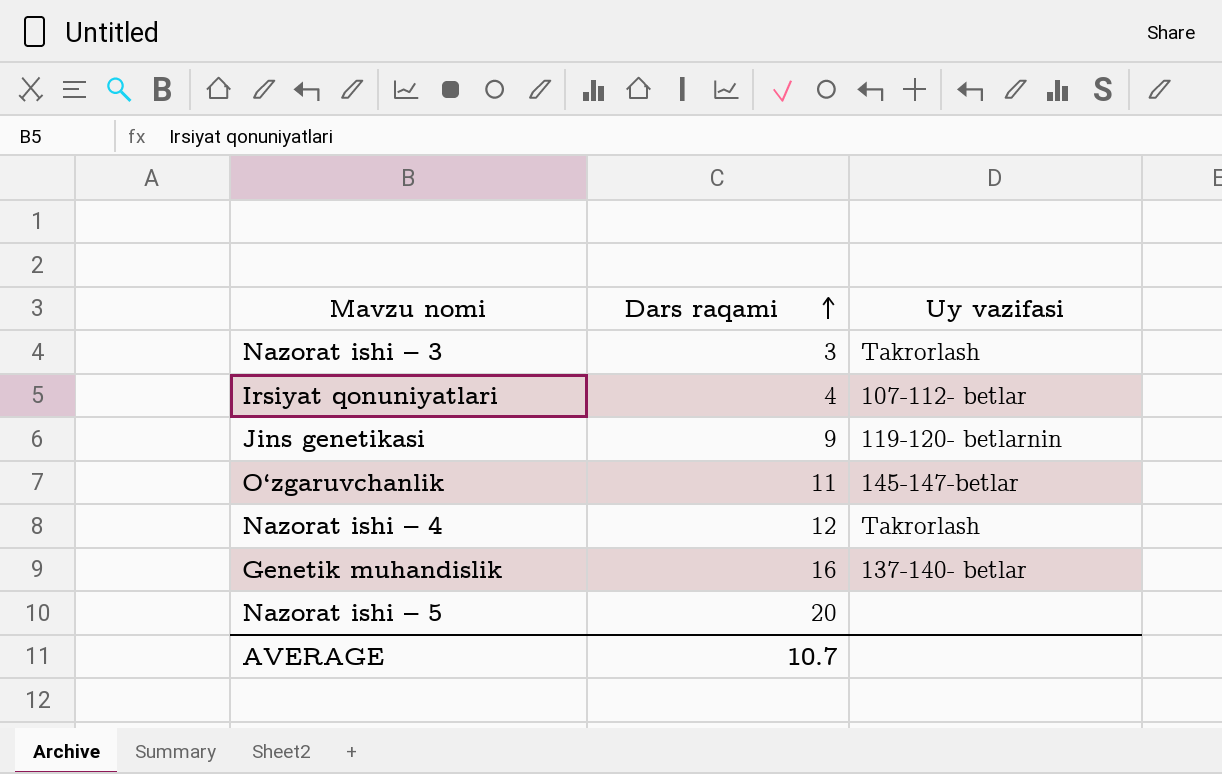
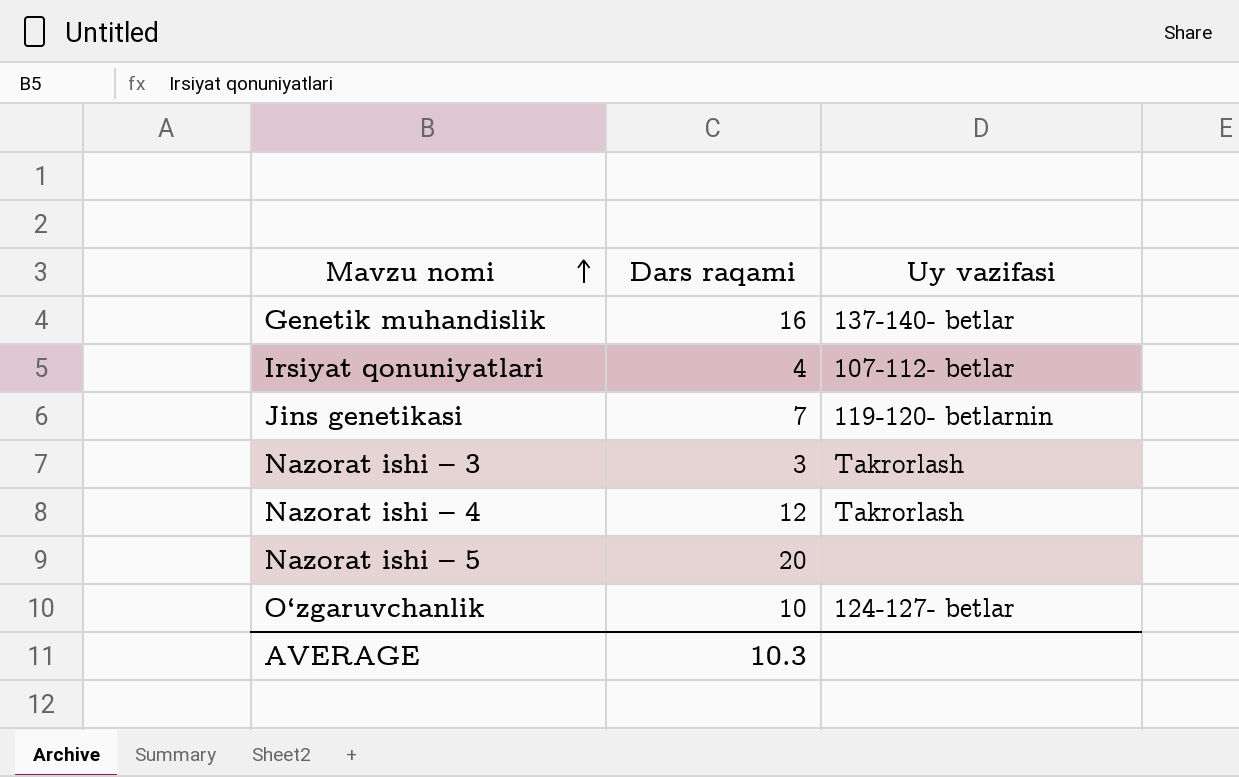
row order: Dars raqami ascending -> Mavzu nomi ascending
Jins genetikasi | Dars raqami: 9 -> 7
O‘zgaruvchanlik | Dars raqami: 11 -> 10
O‘zgaruvchanlik | Uy vazifasi: 145-147-betlar -> 124-127- betlar
AVERAGE | Dars raqami: 10.7 -> 10.3

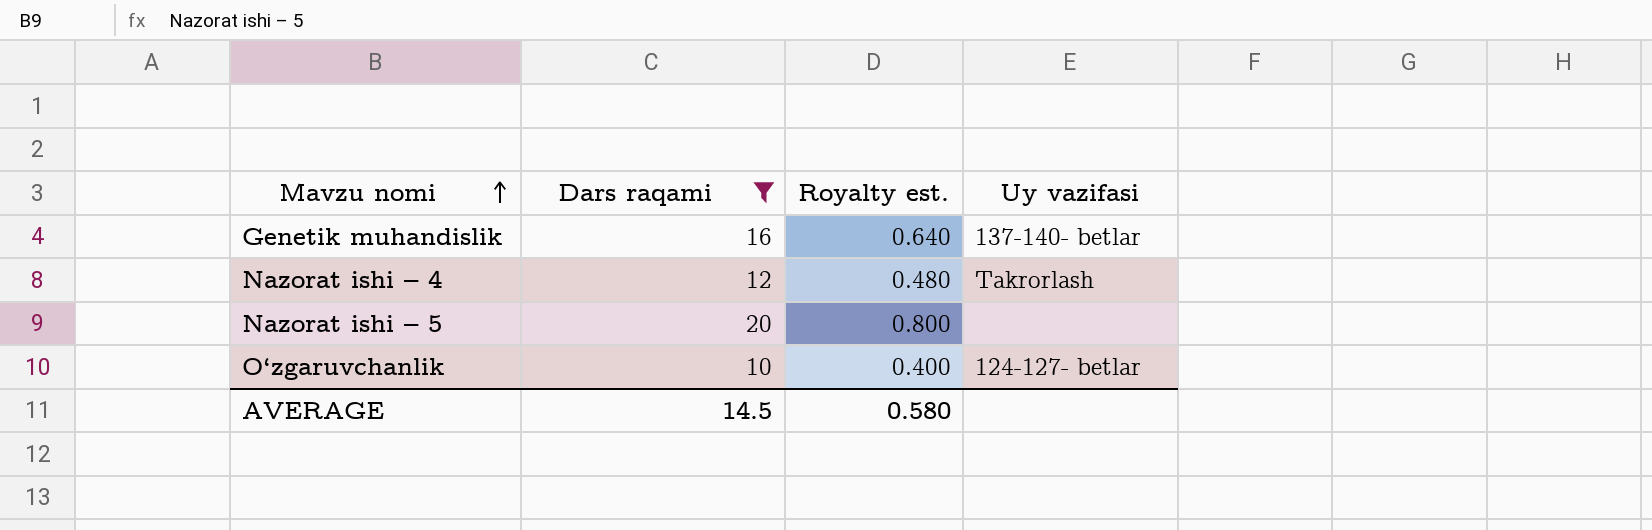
filter: none -> Dars raqami >= 10
column Royalty est. | formula: none -> [Dars raqami] * 0.04
AVERAGE | Dars raqami: 10.3 -> 14.5

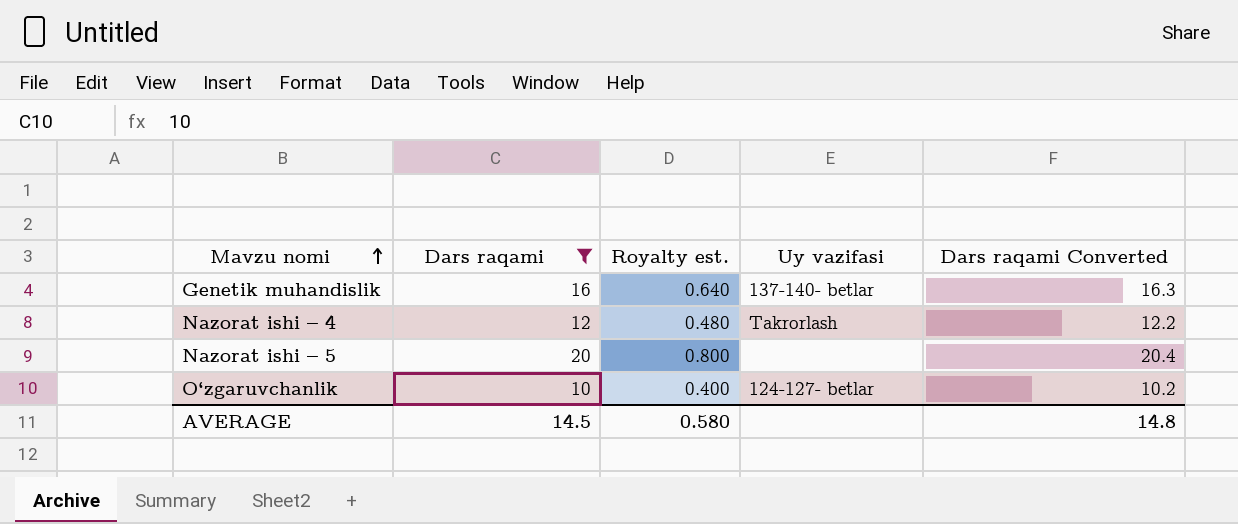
column Dars raqami Converted | formula: none -> [Dars raqami] * 1.02

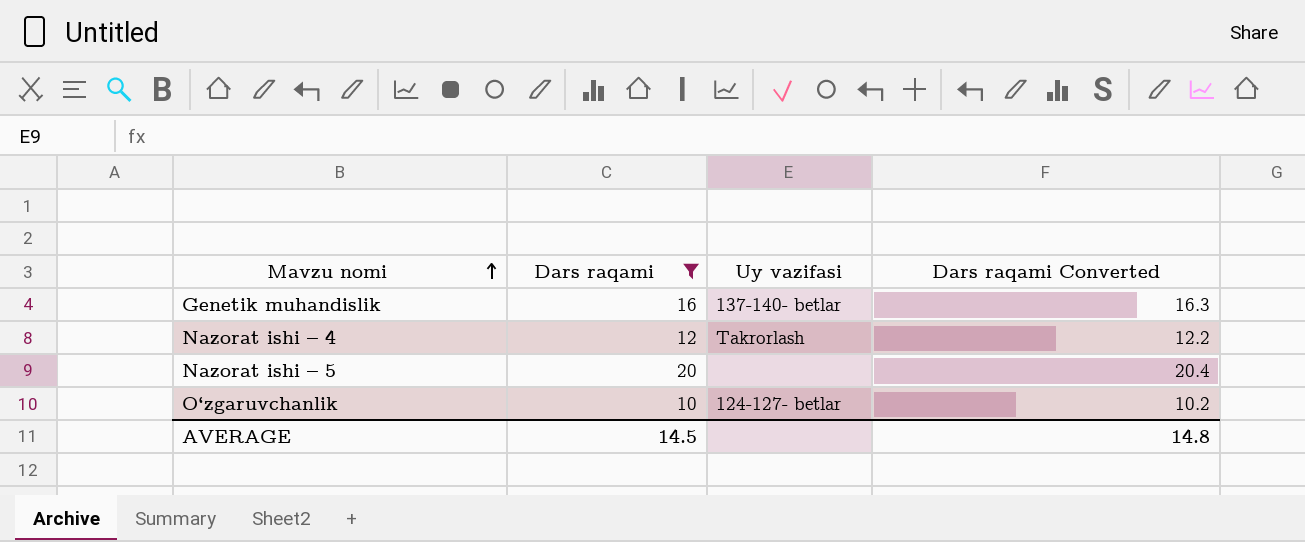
column Royalty est. | formula: [Dars raqami] * 0.04 -> none

